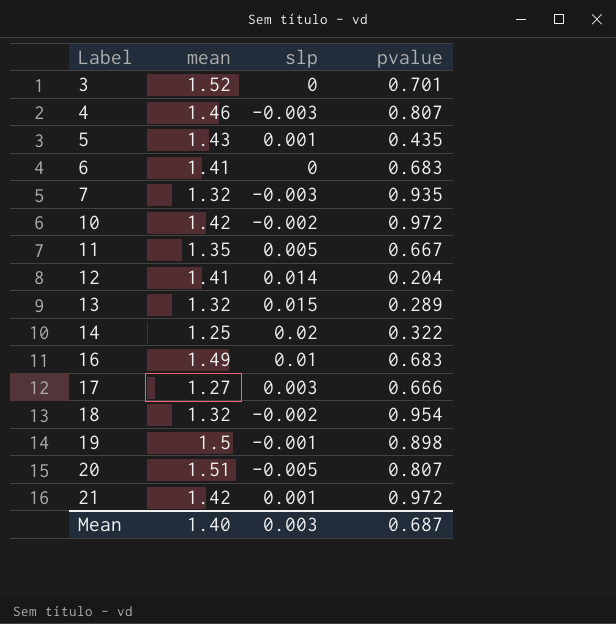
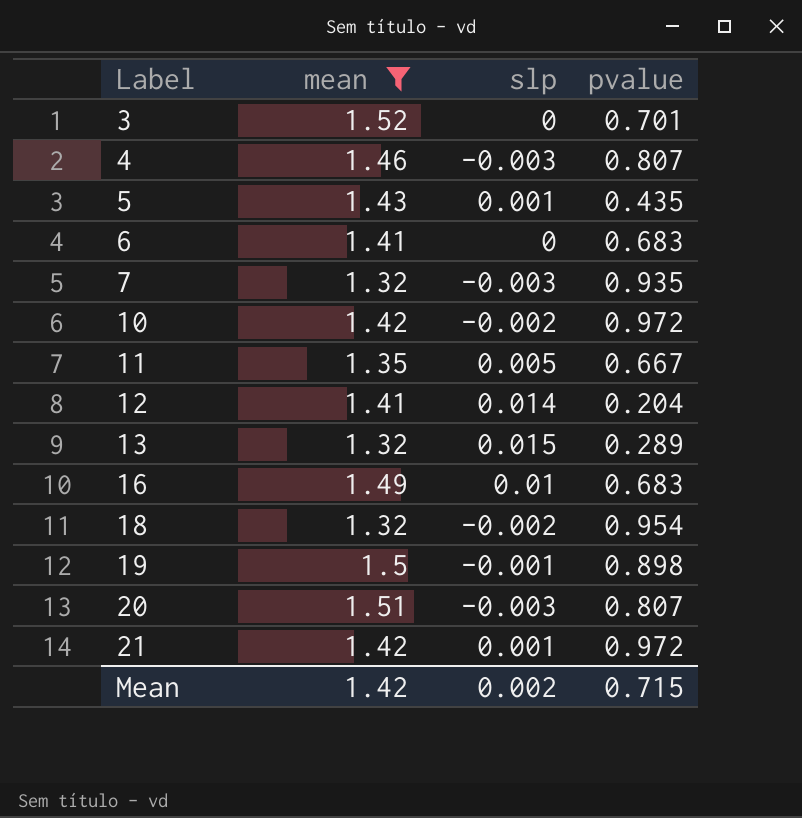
filter: none -> mean >= 1.32
20 | slp: -0.005 -> -0.003
Mean | mean: 1.40 -> 1.42
Mean | slp: 0.003 -> 0.002
Mean | pvalue: 0.687 -> 0.715

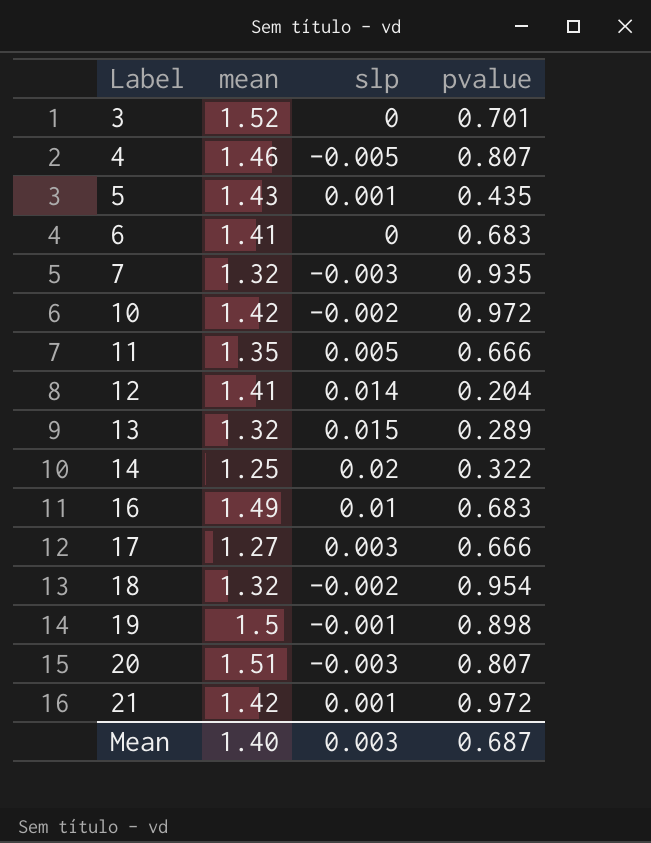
filter: mean >= 1.32 -> none
4 | slp: -0.003 -> -0.005
11 | pvalue: 0.667 -> 0.666
Mean | mean: 1.42 -> 1.40
Mean | slp: 0.002 -> 0.003
Mean | pvalue: 0.715 -> 0.687

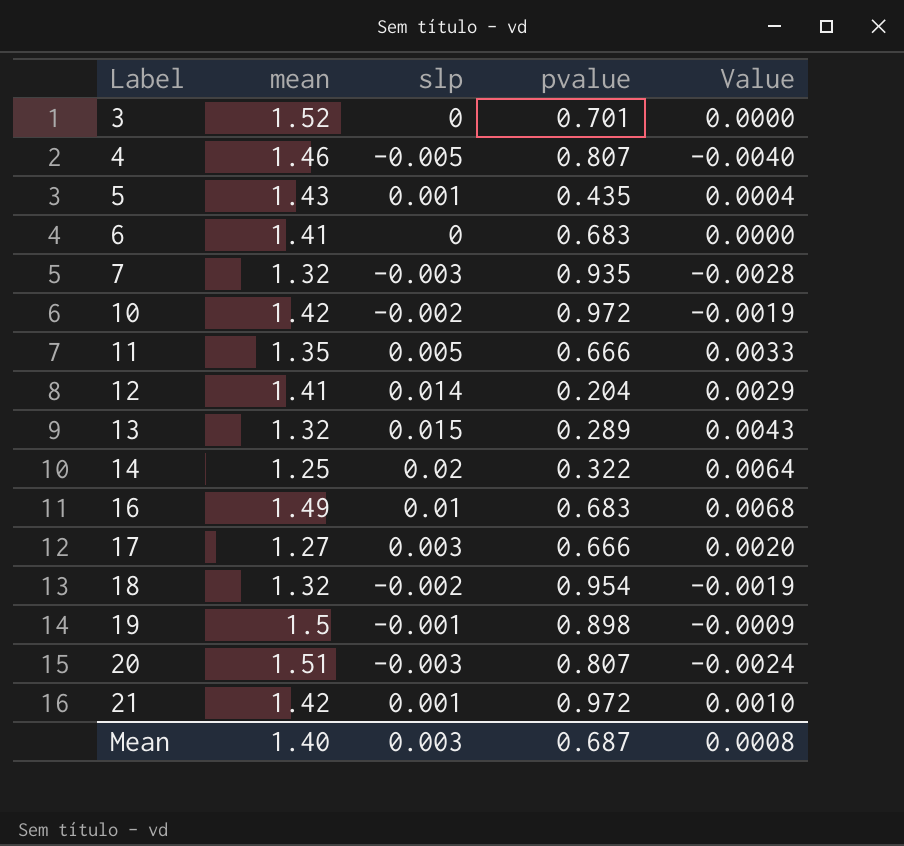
column Value | formula: none -> [slp] * [pvalue]

